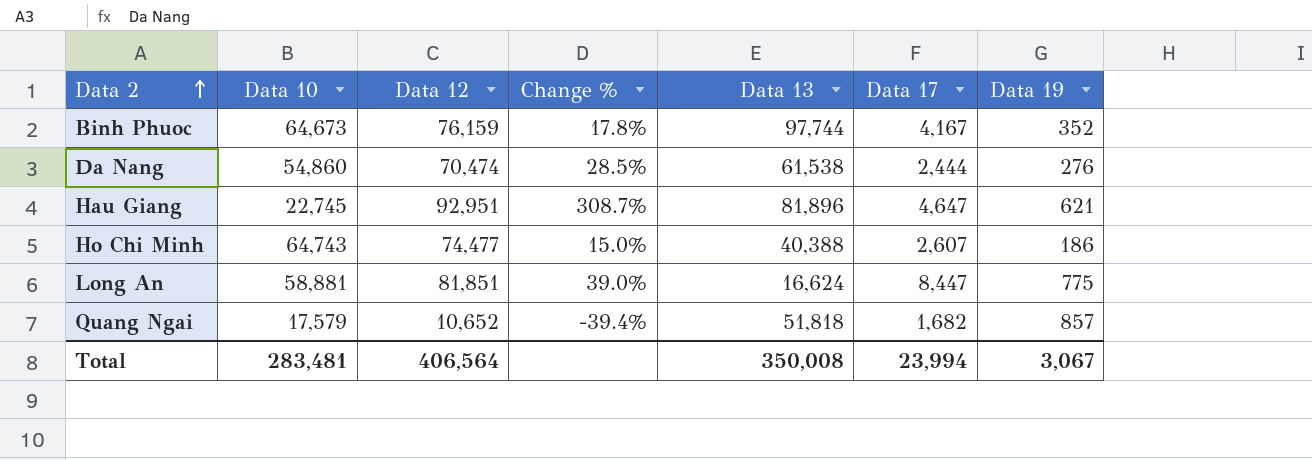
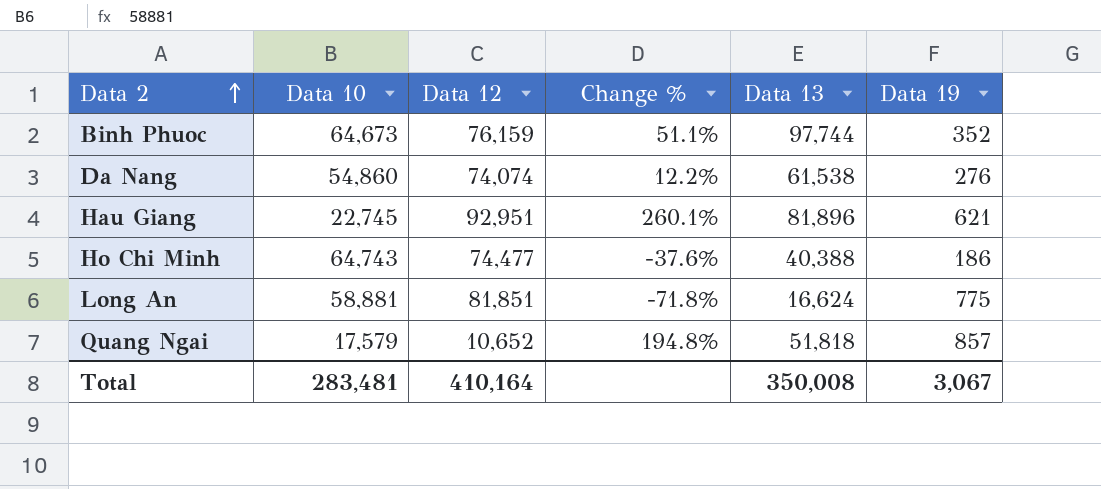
column Data 17 | position: 6 -> none
column Change % | formula: ([Data 12] - [Data 10]) / [Data 10] -> ([Data 13] - [Data 10]) / [Data 10]
Da Nang | Data 12: 70,474 -> 74,074
Total | Data 12: 406,564 -> 410,164

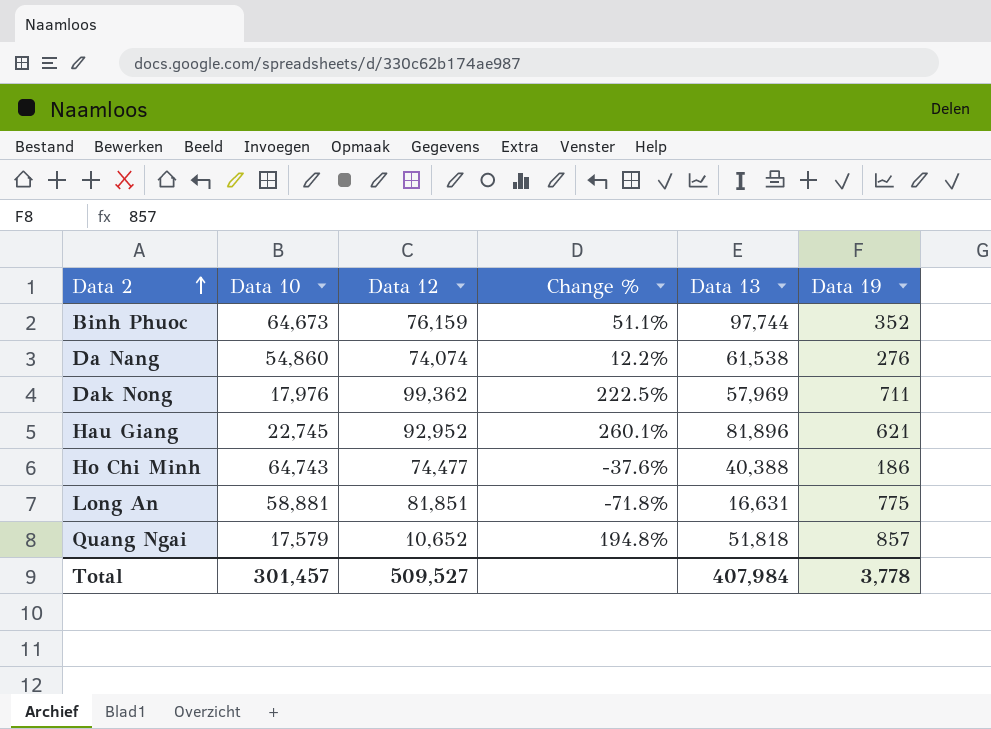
row Dak Nong: none -> 17,976 | 99,362 | 222.5% | 57,969 | 711
Hau Giang | Data 12: 92,951 -> 92,952
Long An | Data 13: 16,624 -> 16,631
Total | Data 10: 283,481 -> 301,457
Total | Data 12: 410,164 -> 509,527
Total | Data 13: 350,008 -> 407,984
Total | Data 19: 3,067 -> 3,778

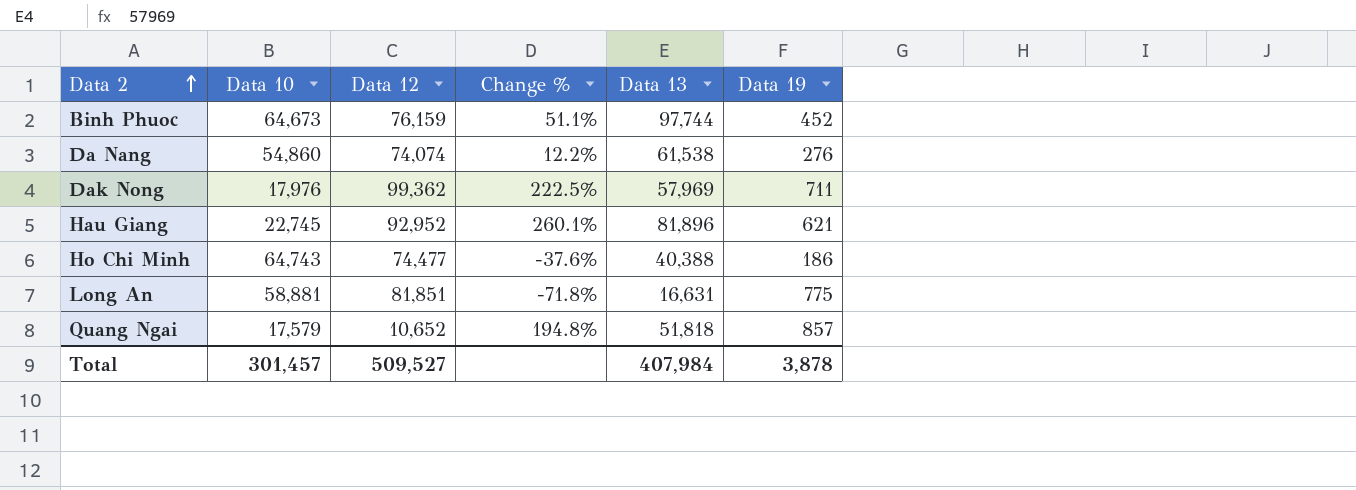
Binh Phuoc | Data 19: 352 -> 452
Total | Data 19: 3,778 -> 3,878

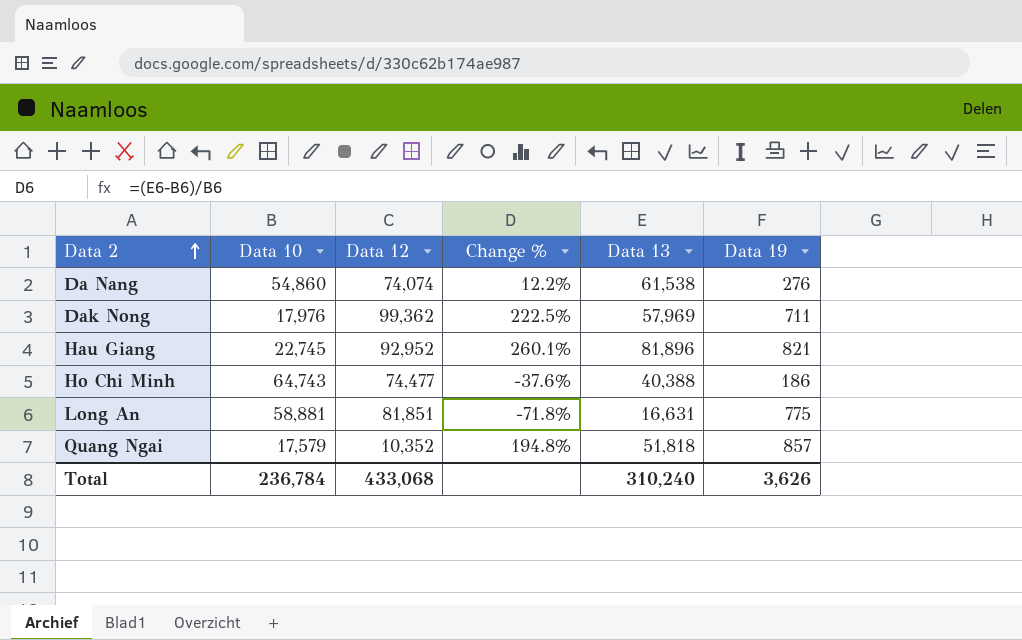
row Binh Phuoc: 64,673 | 76,159 | 51.1% | 97,744 | 452 -> none
Hau Giang | Data 19: 621 -> 821
Quang Ngai | Data 12: 10,652 -> 10,352
Total | Data 10: 301,457 -> 236,784
Total | Data 12: 509,527 -> 433,068
Total | Data 13: 407,984 -> 310,240
Total | Data 19: 3,878 -> 3,626

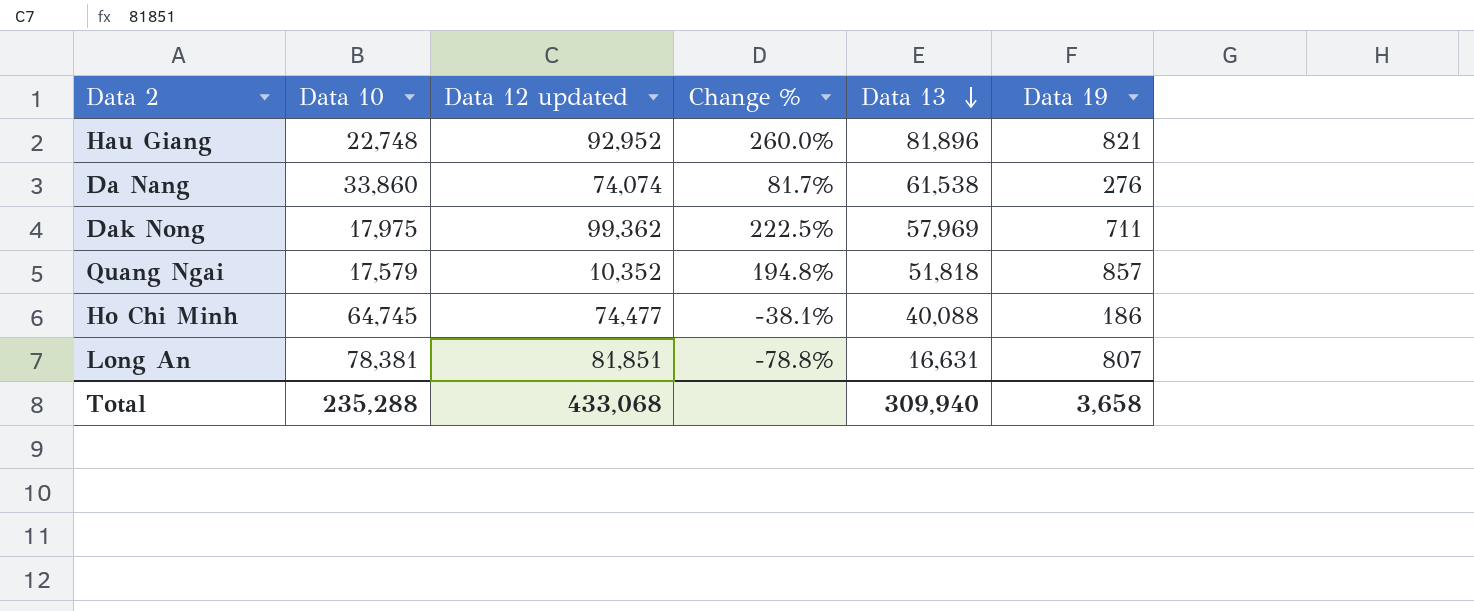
row order: Data 2 ascending -> Data 13 descending
column name: Data 12 -> Data 12 updated
Hau Giang | Data 10: 22,745 -> 22,748
Hau Giang | Change %: 260.1% -> 260.0%
Da Nang | Data 10: 54,860 -> 33,860
Da Nang | Change %: 12.2% -> 81.7%
Dak Nong | Data 10: 17,976 -> 17,975
Ho Chi Minh | Data 10: 64,743 -> 64,745
Ho Chi Minh | Change %: -37.6% -> -38.1%
Ho Chi Minh | Data 13: 40,388 -> 40,088
Long An | Data 10: 58,881 -> 78,381
Long An | Change %: -71.8% -> -78.8%
Long An | Data 19: 775 -> 807
Total | Data 10: 236,784 -> 235,288
Total | Data 13: 310,240 -> 309,940
Total | Data 19: 3,626 -> 3,658

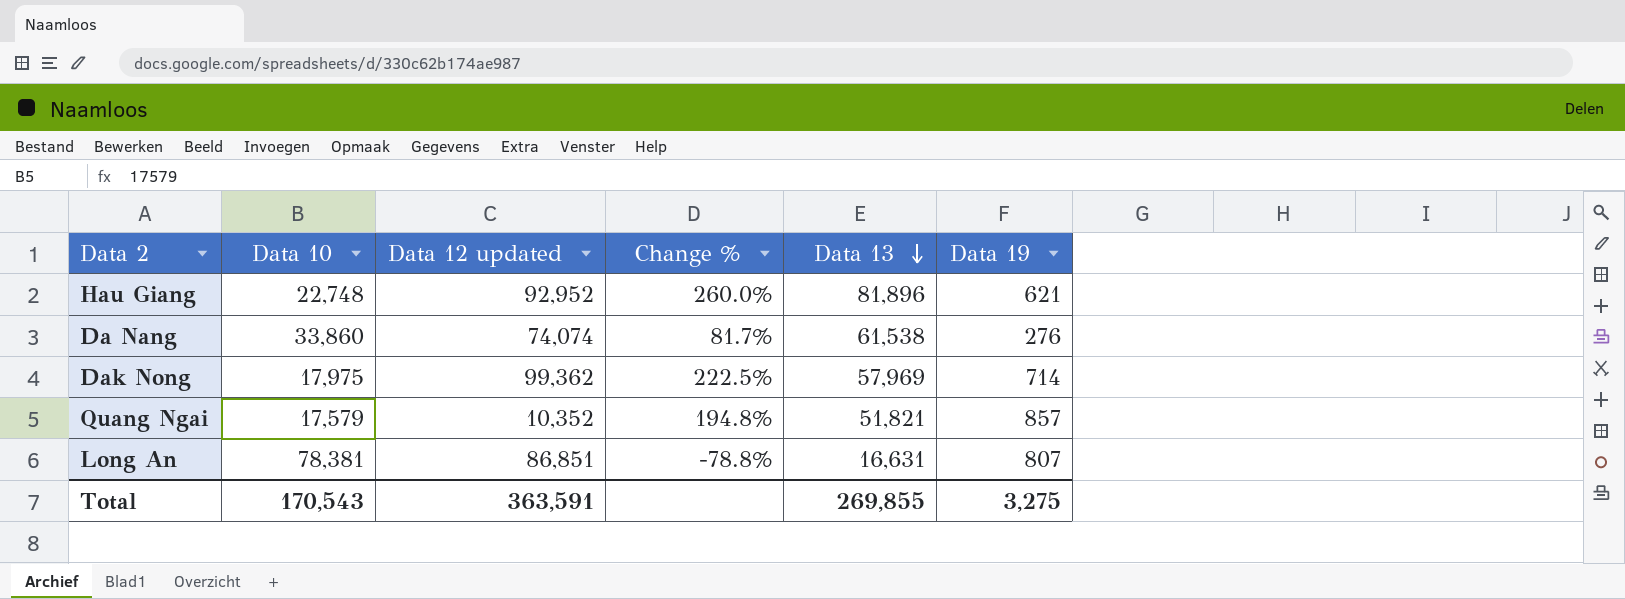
row Ho Chi Minh: 64,745 | 74,477 | -38.1% | 40,088 | 186 -> none
Hau Giang | Data 19: 821 -> 621
Dak Nong | Data 19: 711 -> 714
Quang Ngai | Data 13: 51,818 -> 51,821
Long An | Data 12 updated: 81,851 -> 86,851
Total | Data 10: 235,288 -> 170,543
Total | Data 12 updated: 433,068 -> 363,591
Total | Data 13: 309,940 -> 269,855
Total | Data 19: 3,658 -> 3,275

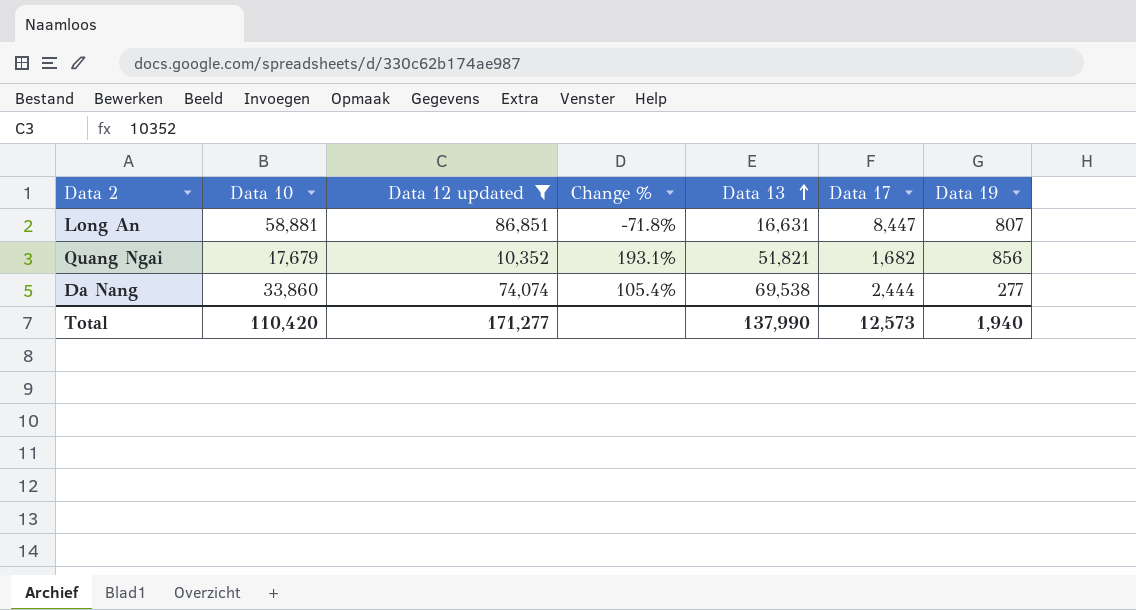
filter: none -> Data 12 updated <= 86,851
row order: Data 13 descending -> Data 13 ascending
column Data 17 | position: none -> 6
Long An | Data 10: 78,381 -> 58,881
Long An | Change %: -78.8% -> -71.8%
Quang Ngai | Data 10: 17,579 -> 17,679
Quang Ngai | Change %: 194.8% -> 193.1%
Quang Ngai | Data 19: 857 -> 856
Da Nang | Change %: 81.7% -> 105.4%
Da Nang | Data 13: 61,538 -> 69,538
Da Nang | Data 19: 276 -> 277
Total | Data 10: 170,543 -> 110,420
Total | Data 12 updated: 363,591 -> 171,277
Total | Data 13: 269,855 -> 137,990
Total | Data 19: 3,275 -> 1,940

